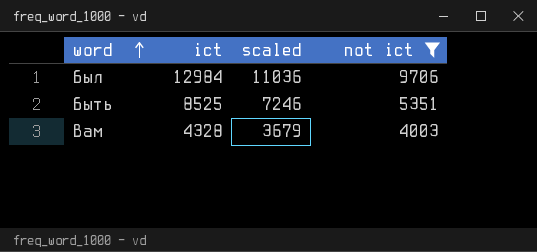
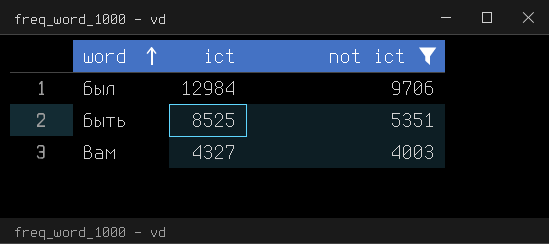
column scaled | formula: [ict] * 0.85 -> none
вам | ict: 4328 -> 4327

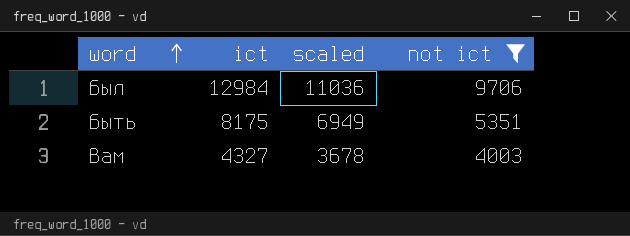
column scaled | formula: none -> [ict] * 0.85
быть | ict: 8525 -> 8175

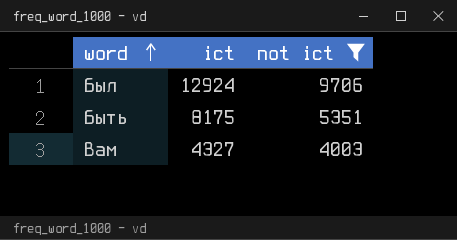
column scaled | formula: [ict] * 0.85 -> none
был | ict: 12984 -> 12924

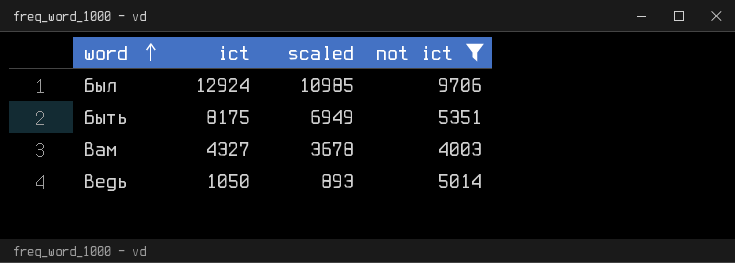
column scaled | formula: none -> [ict] * 0.85
row ведь: none -> 1050 | 893 | 5014

